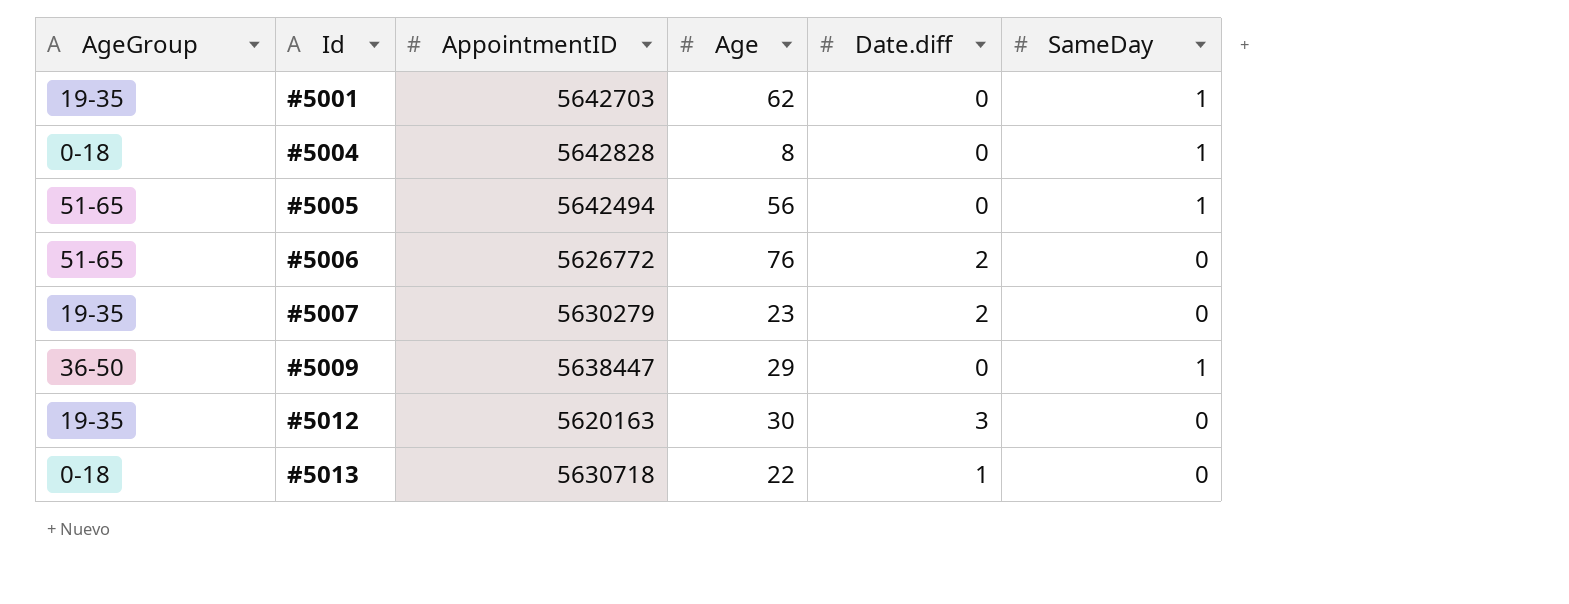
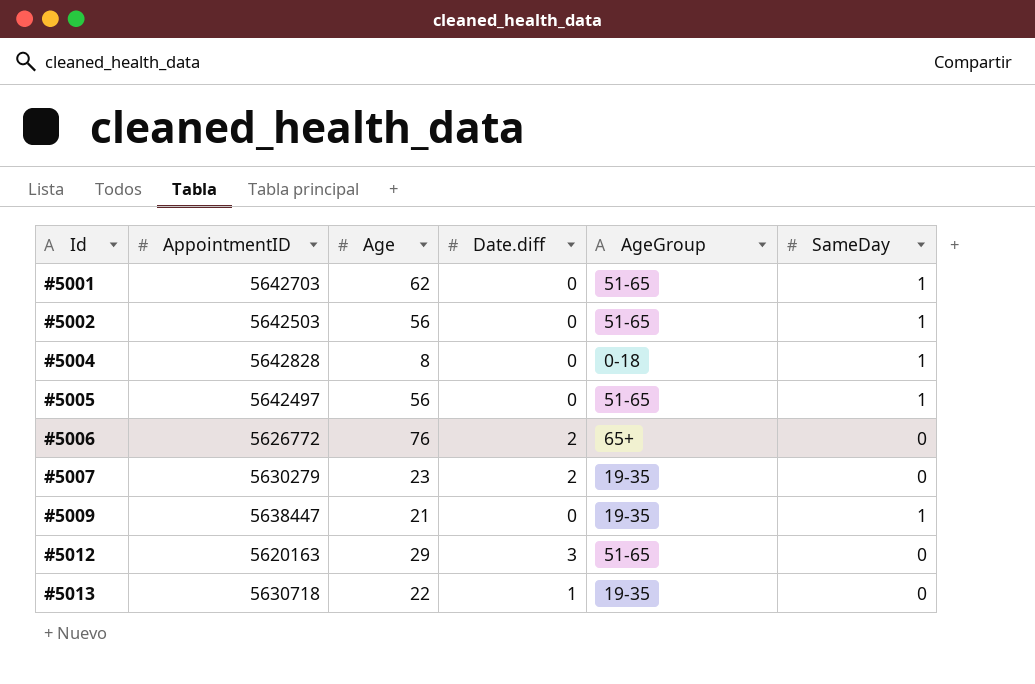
column AgeGroup | position: 1 -> 5
#5001 | AgeGroup: 19-35 -> 51-65
row #5002: none -> 5642503 | 56 | 0 | 51-65 | 1
#5005 | AppointmentID: 5642494 -> 5642497
#5006 | AgeGroup: 51-65 -> 65+
#5009 | Age: 29 -> 21
#5009 | AgeGroup: 36-50 -> 19-35
#5012 | Age: 30 -> 29
#5012 | AgeGroup: 19-35 -> 51-65
#5013 | AgeGroup: 0-18 -> 19-35

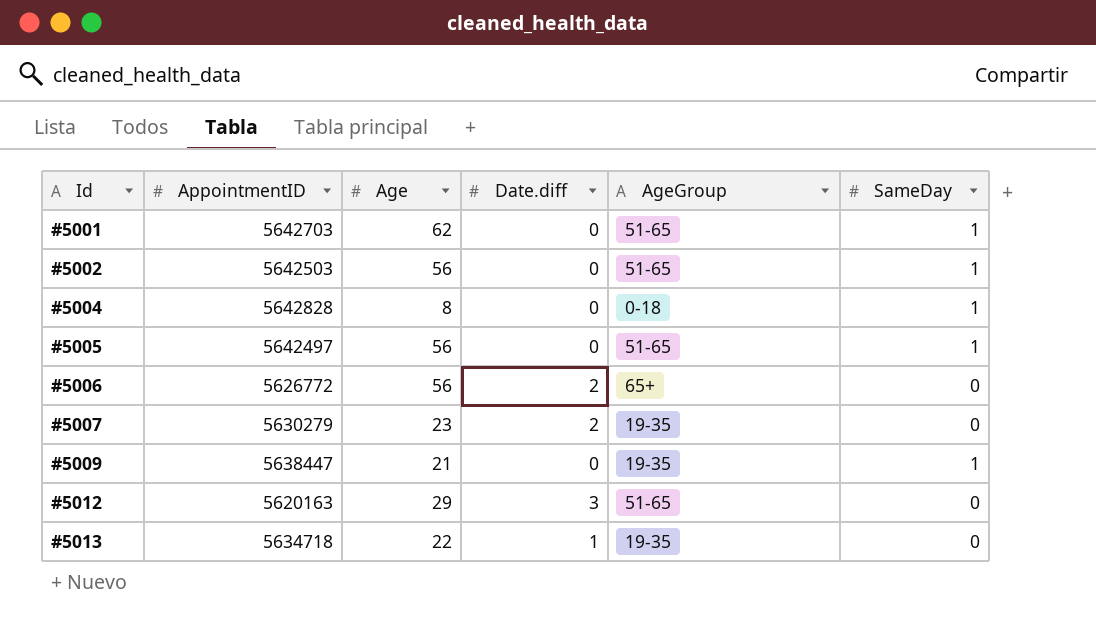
#5006 | Age: 76 -> 56
#5013 | AppointmentID: 5630718 -> 5634718

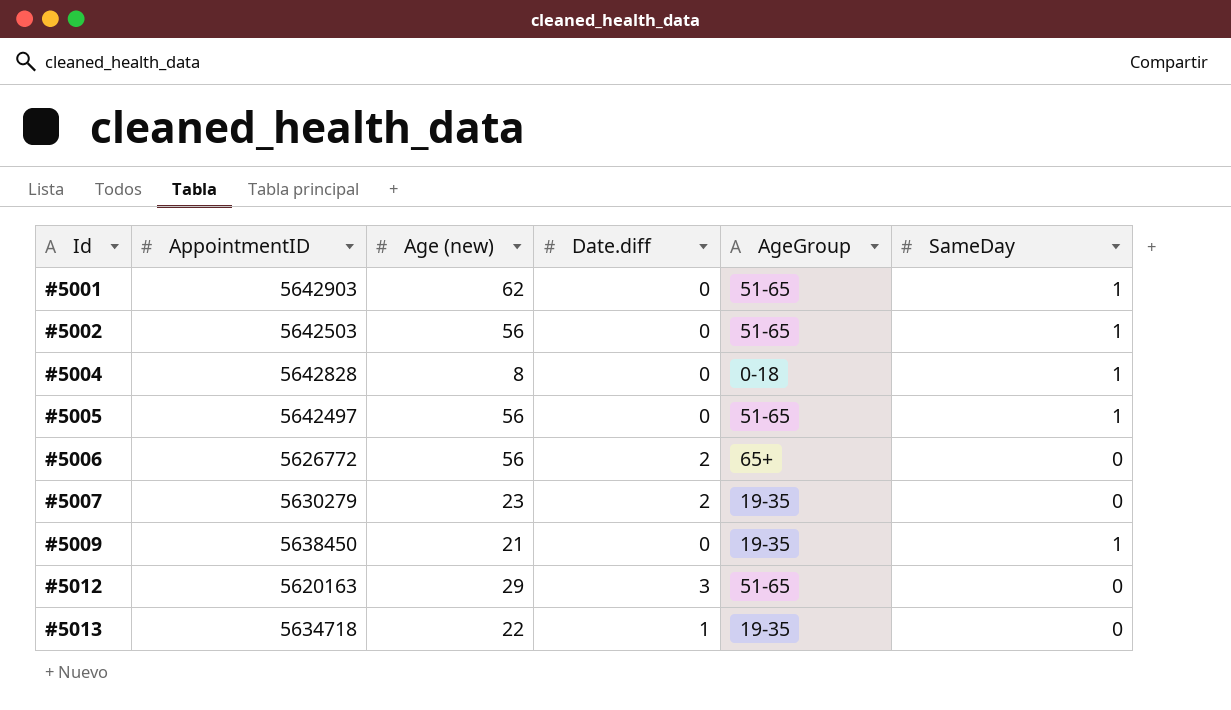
column name: Age -> Age (new)
#5001 | AppointmentID: 5642703 -> 5642903
#5009 | AppointmentID: 5638447 -> 5638450

